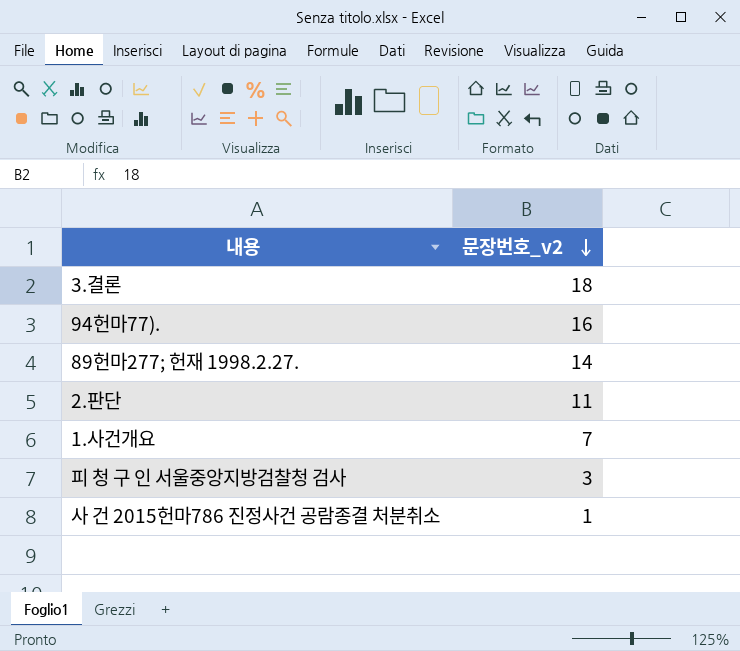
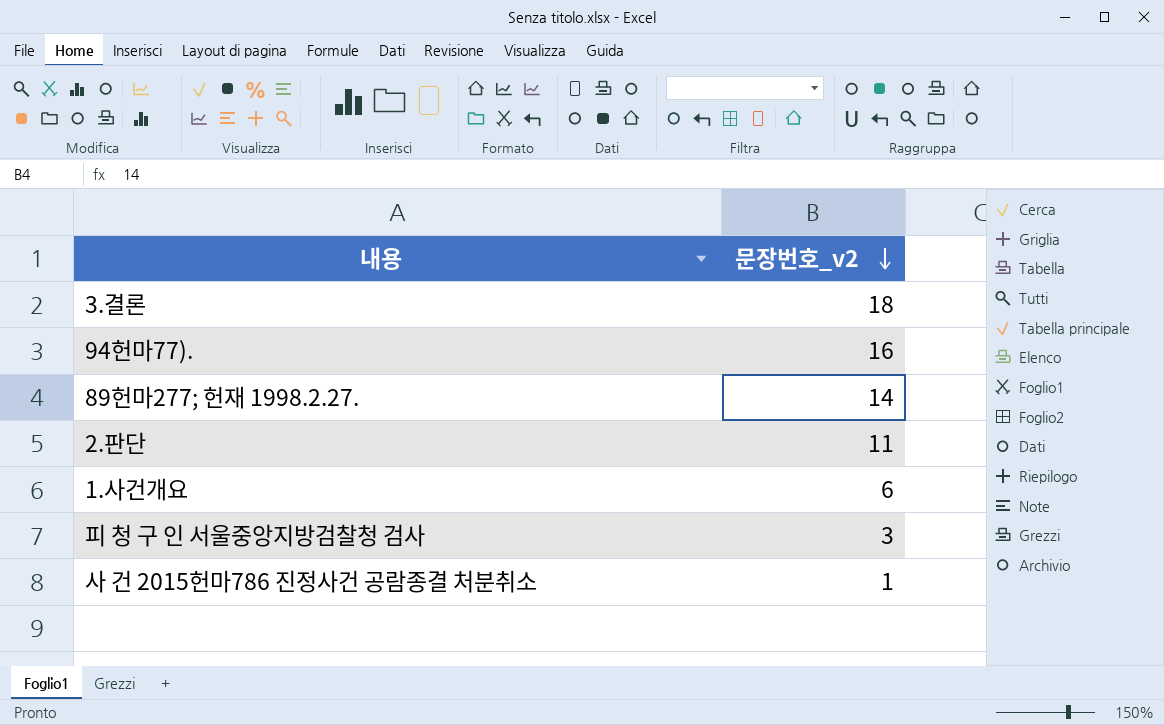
1.사건개요 | 문장번호_v2: 7 -> 6

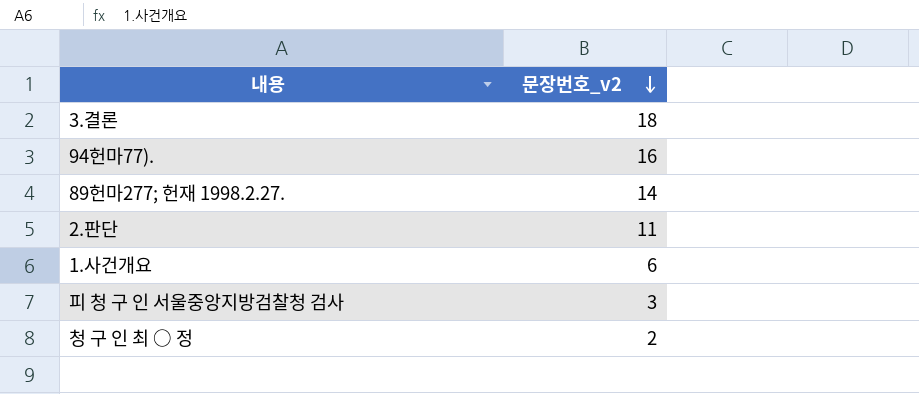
row 사 건 2015헌마786 진정사건 공람종결 처분취소: 1 -> none
row 청 구 인 최 ○ 정: none -> 2

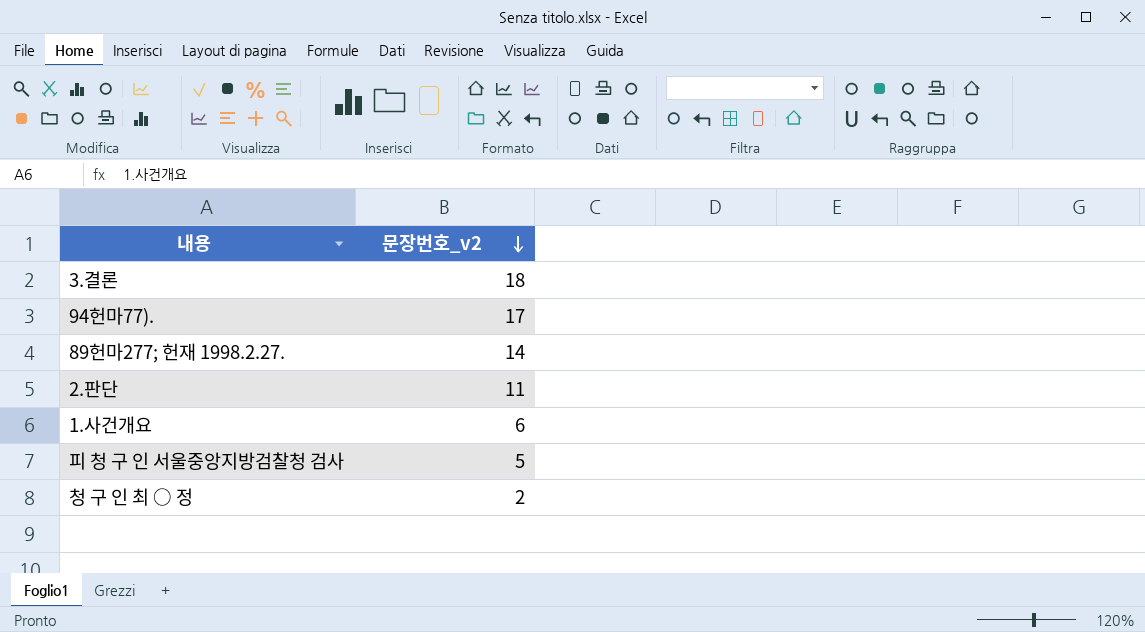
94헌마77). | 문장번호_v2: 16 -> 17
피 청 구 인 서울중앙지방검찰청 검사 | 문장번호_v2: 3 -> 5

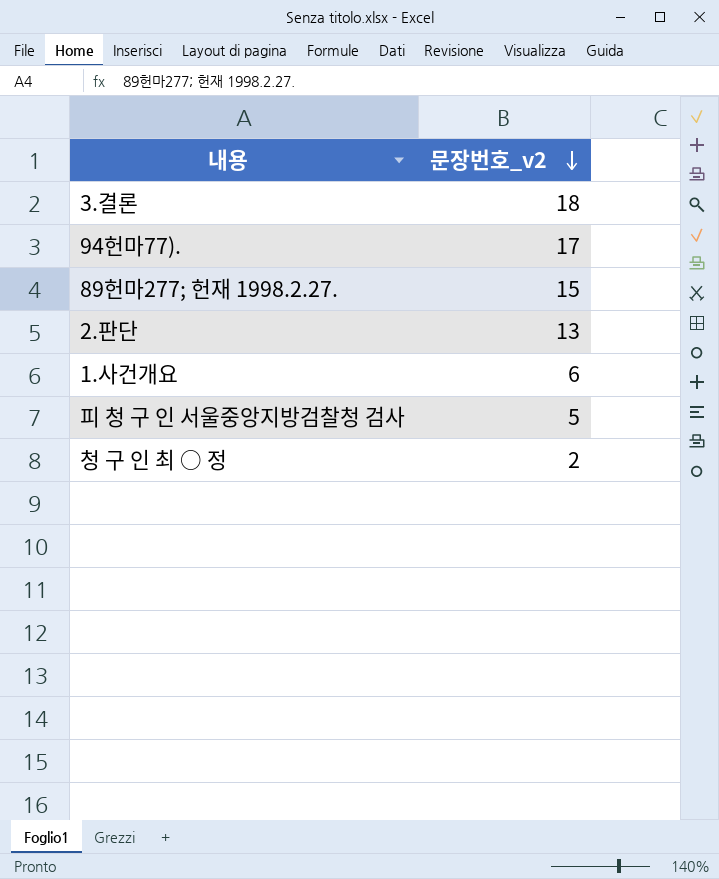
89헌마277; 헌재 1998.2.27. | 문장번호_v2: 14 -> 15
2.판단 | 문장번호_v2: 11 -> 13

